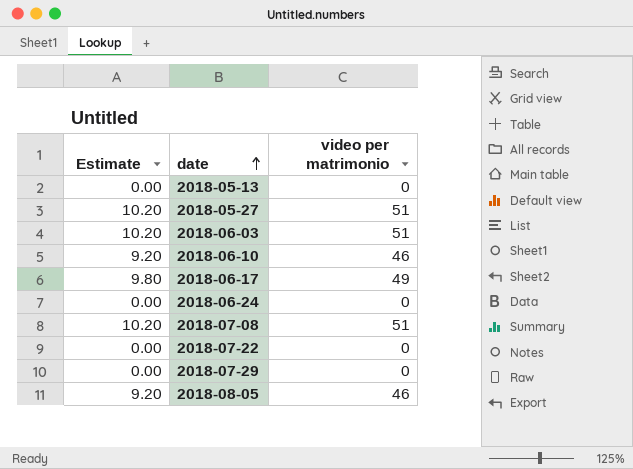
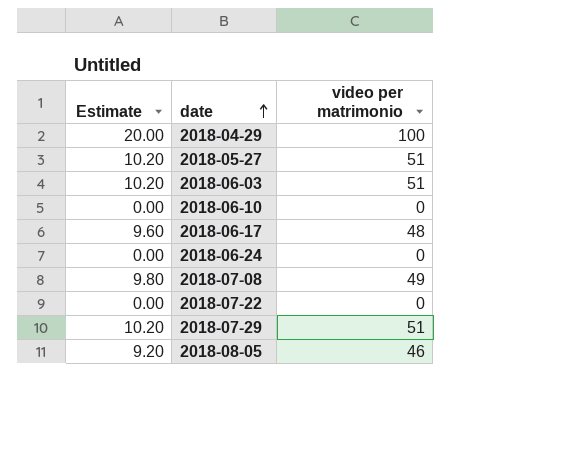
row 2018-05-13: 0.00 | 0 -> none
row 2018-04-29: none -> 20.00 | 100
2018-06-10 | Estimate: 9.20 -> 0.00
2018-06-10 | video per matrimonio: 46 -> 0
2018-06-17 | Estimate: 9.80 -> 9.60
2018-06-17 | video per matrimonio: 49 -> 48
2018-07-08 | Estimate: 10.20 -> 9.80
2018-07-08 | video per matrimonio: 51 -> 49
2018-07-29 | Estimate: 0.00 -> 10.20
2018-07-29 | video per matrimonio: 0 -> 51

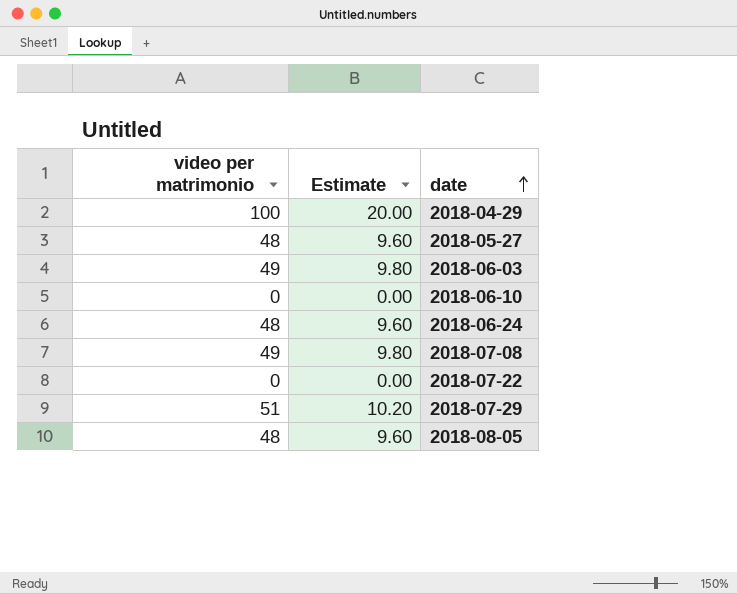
column video per matrimonio | position: 3 -> 1
row 2018-06-17: 9.60 | 48 -> none
2018-05-27 | video per matrimonio: 51 -> 48
2018-05-27 | Estimate: 10.20 -> 9.60
2018-06-03 | video per matrimonio: 51 -> 49
2018-06-03 | Estimate: 10.20 -> 9.80
2018-06-24 | video per matrimonio: 0 -> 48
2018-06-24 | Estimate: 0.00 -> 9.60
2018-08-05 | video per matrimonio: 46 -> 48
2018-08-05 | Estimate: 9.20 -> 9.60

